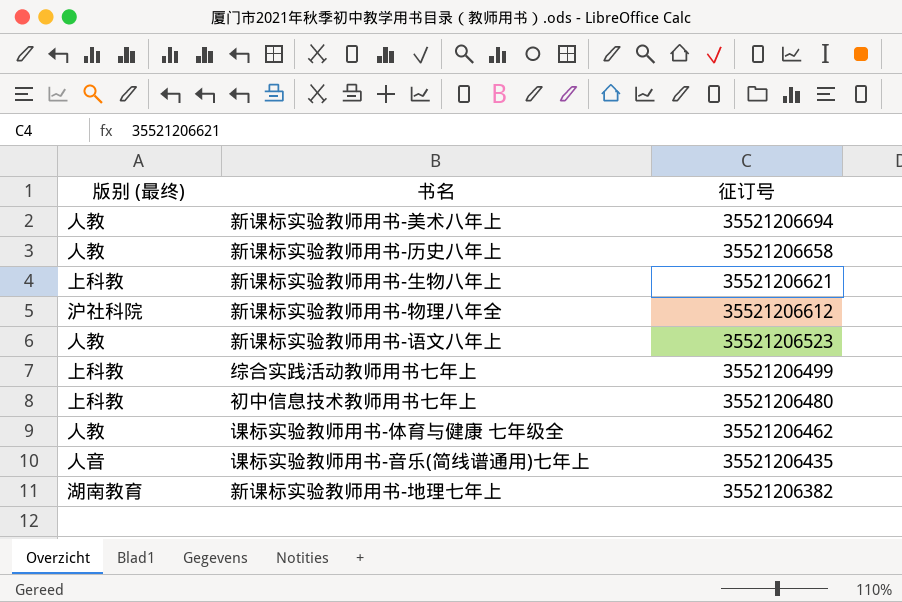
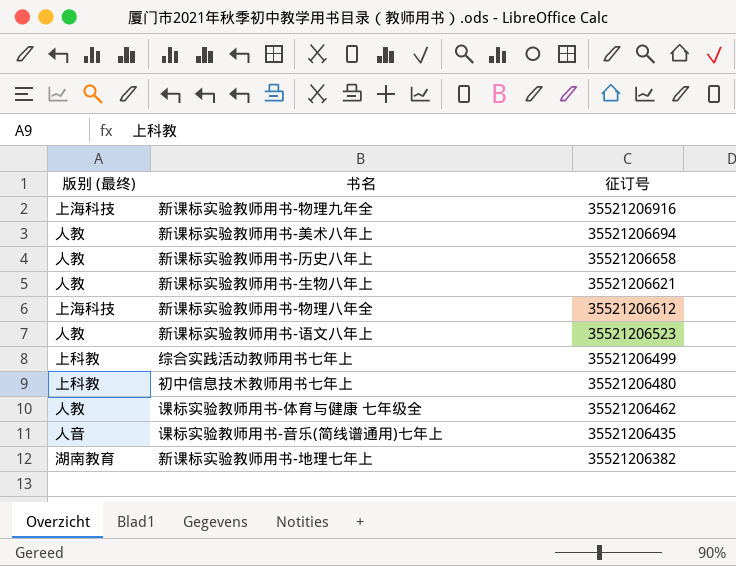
row 新课标实验教师用书-物理九年全: none -> 上海科技 | 35521206916
新课标实验教师用书-生物八年上 | 版别 (最终): 上科教 -> 人教
新课标实验教师用书-物理八年全 | 版别 (最终): 沪社科院 -> 上海科技

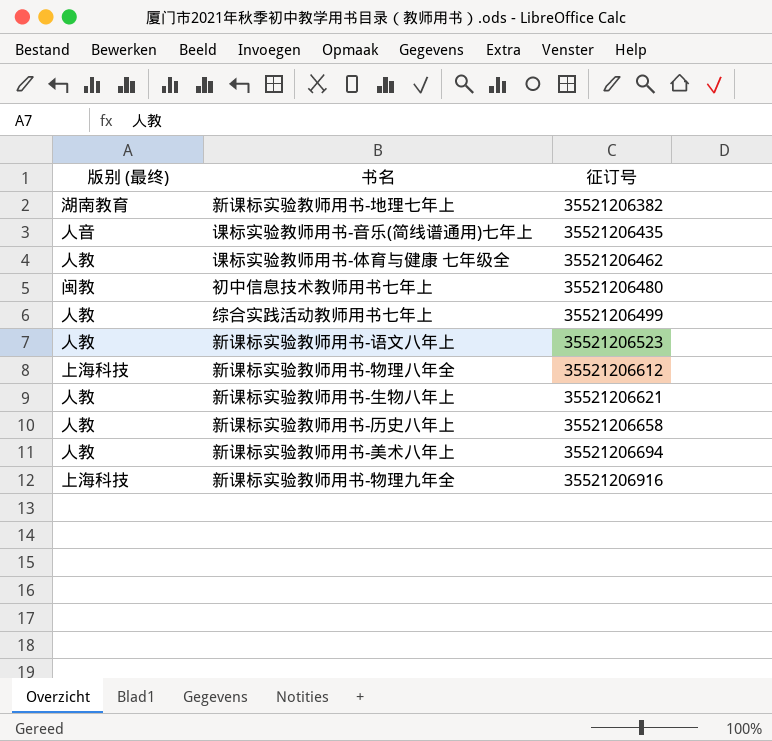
row order: 征订号 descending -> 征订号 ascending
初中信息技术教师用书七年上 | 版别 (最终): 上科教 -> 闽教
综合实践活动教师用书七年上 | 版别 (最终): 上科教 -> 人教

